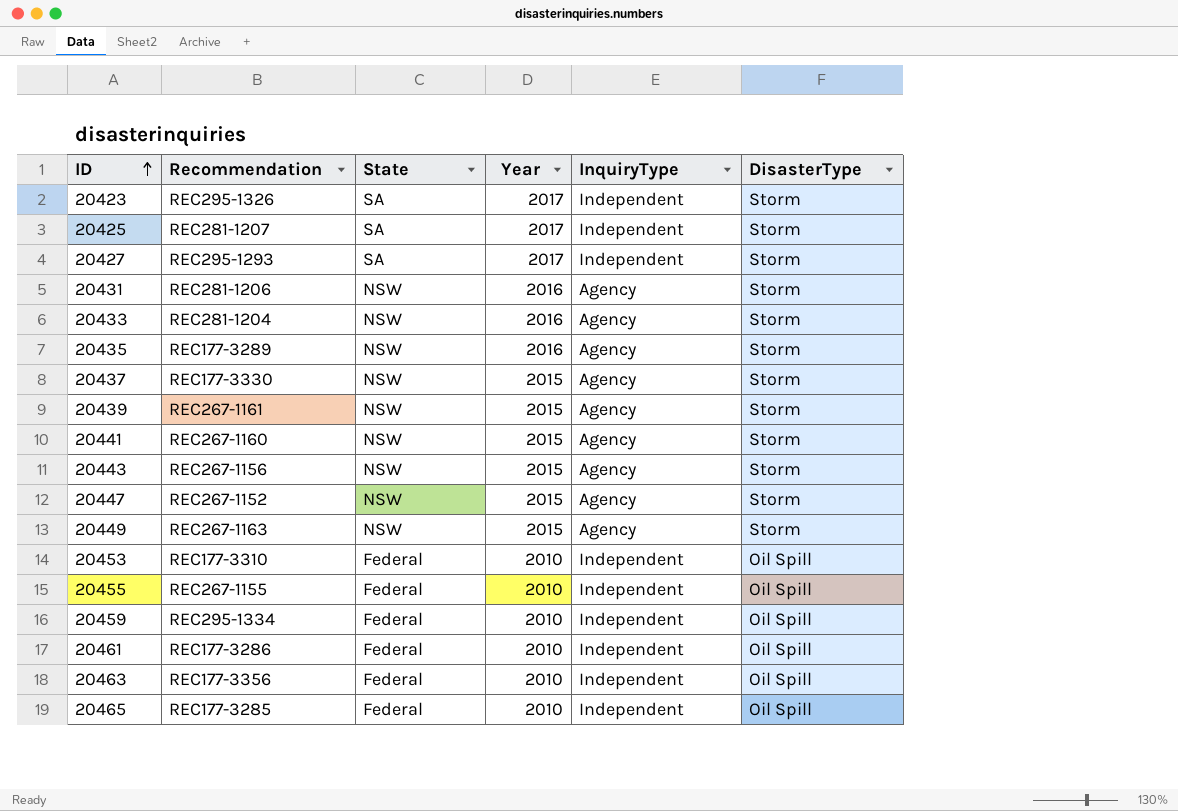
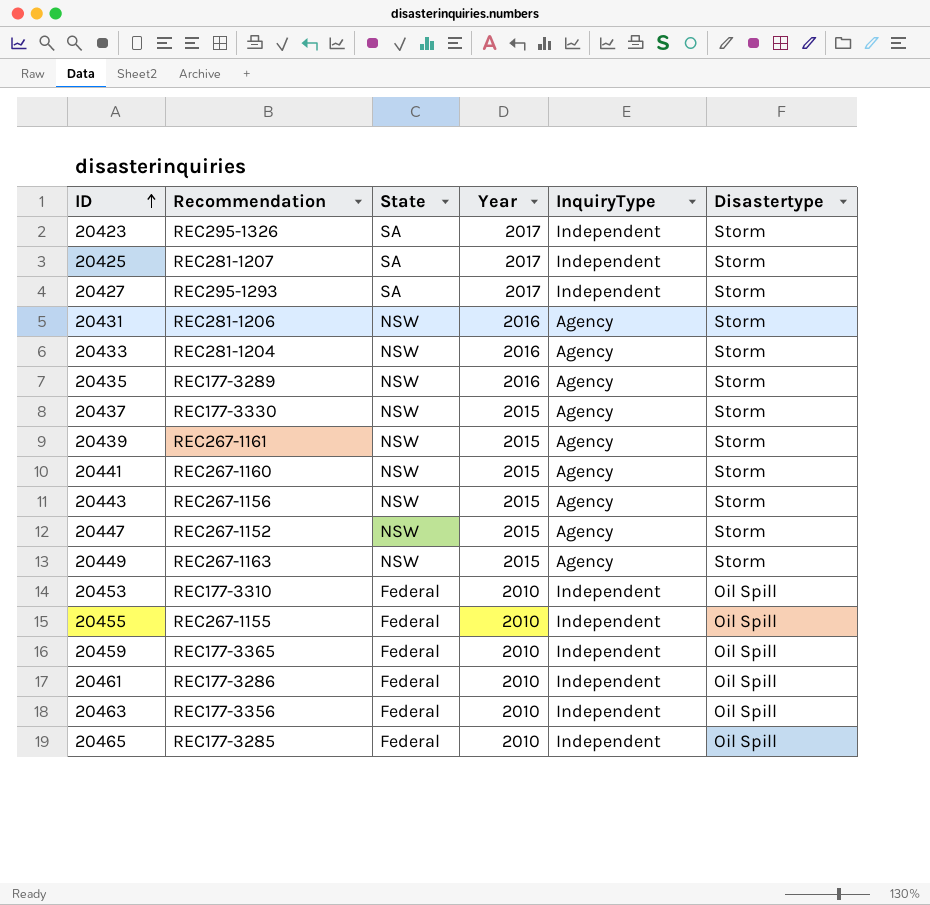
column name: DisasterType -> Disastertype
20459 | Recommendation: REC295-1334 -> REC177-3365

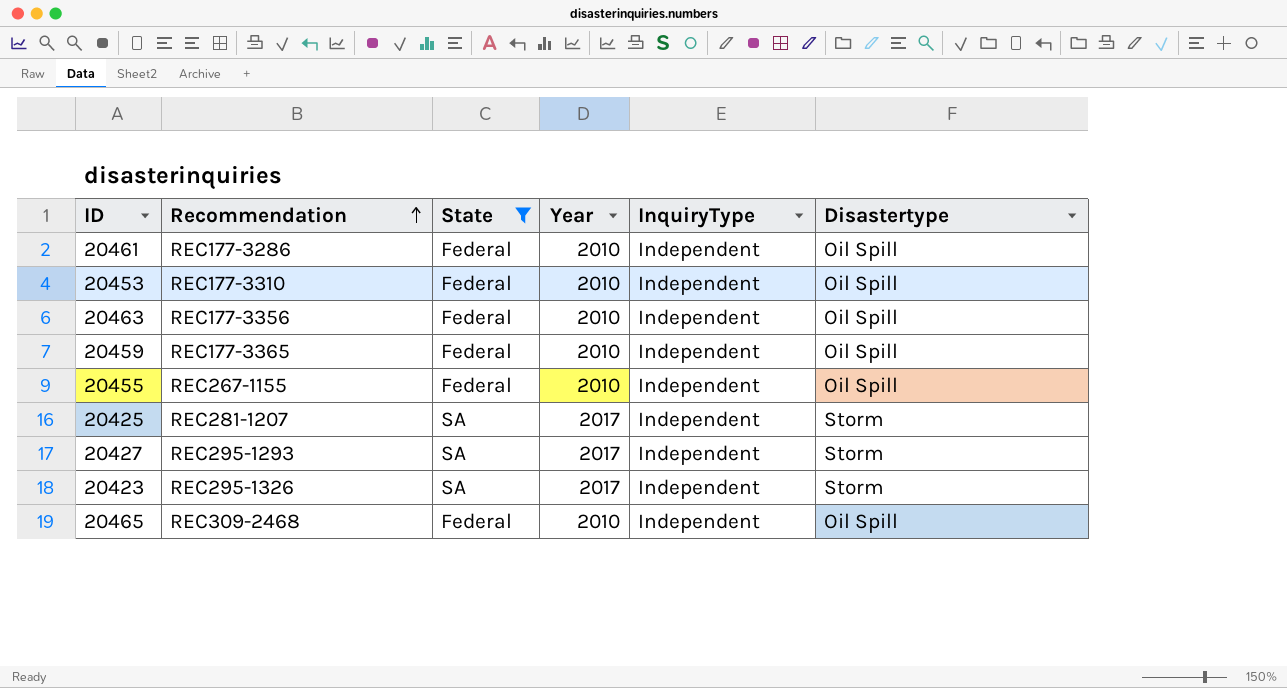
filter: none -> State != NSW
row order: ID ascending -> Recommendation ascending
20465 | Recommendation: REC177-3285 -> REC309-2468

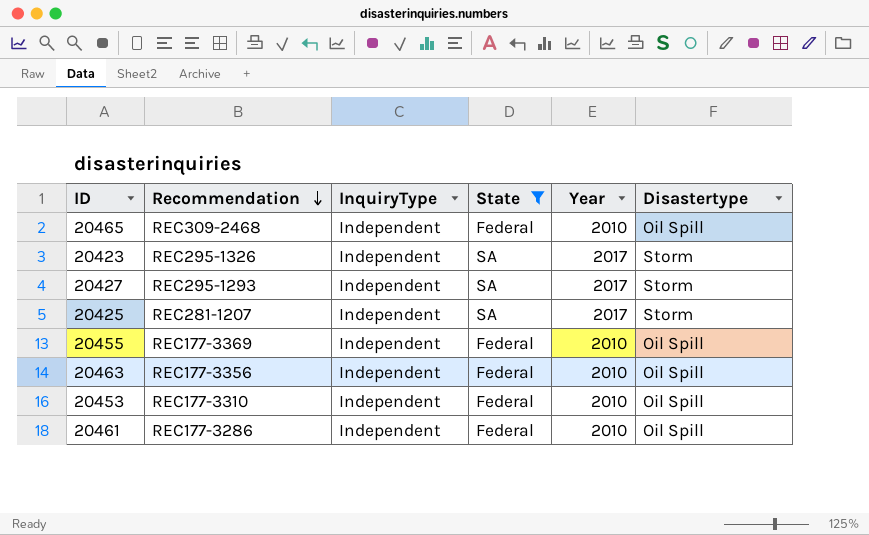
row order: Recommendation ascending -> Recommendation descending
column InquiryType | position: 5 -> 3
row 20459: REC177-3365 | Federal | 2010 | Independent | Oil Spill -> none
20455 | Recommendation: REC267-1155 -> REC177-3369

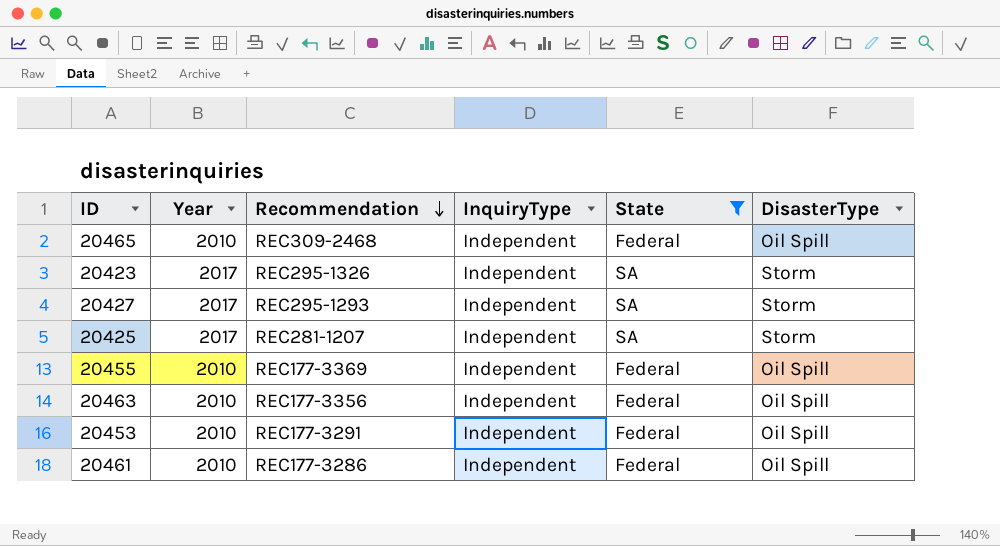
column Year | position: 5 -> 2
column name: Disastertype -> DisasterType
20453 | Recommendation: REC177-3310 -> REC177-3291

